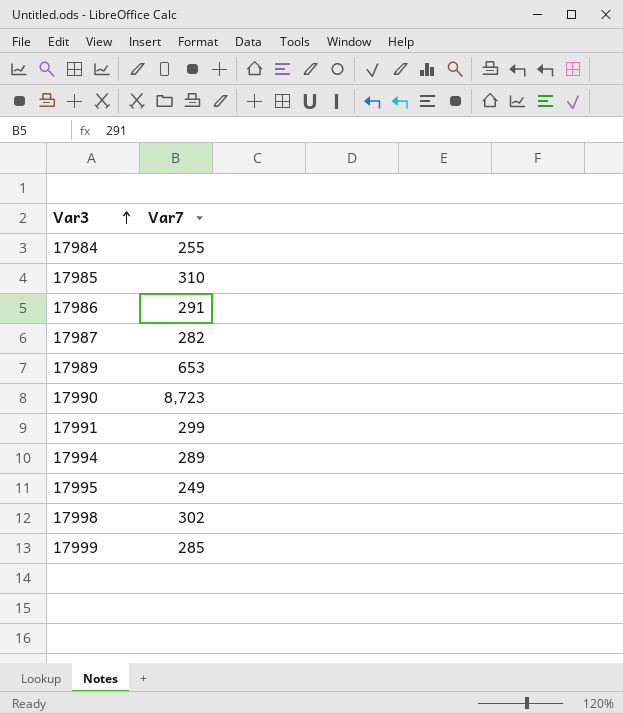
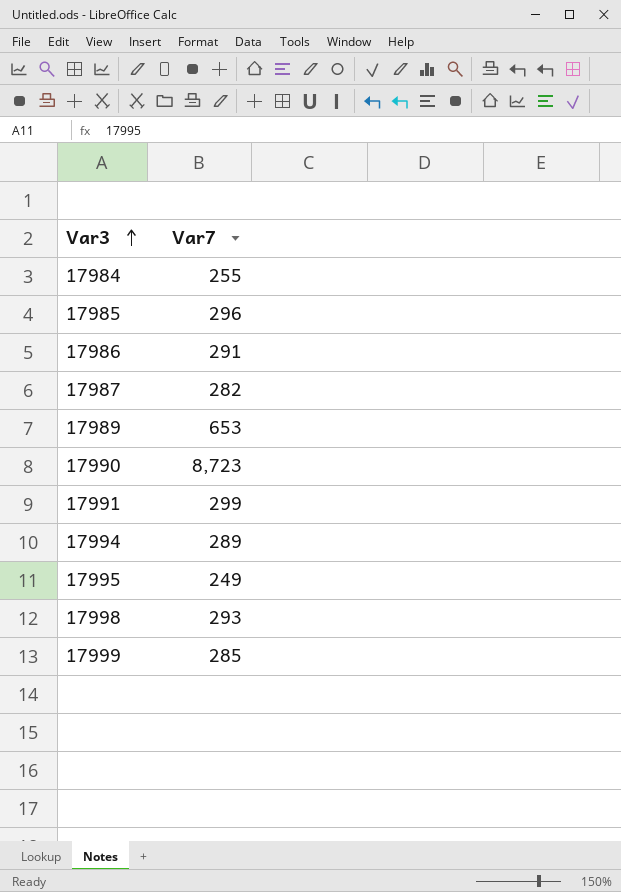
17985 | Var7: 310 -> 296
17998 | Var7: 302 -> 293

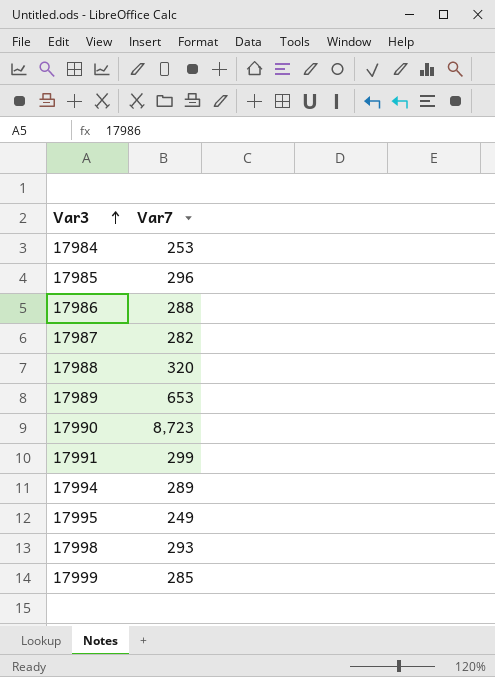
17984 | Var7: 255 -> 253
17986 | Var7: 291 -> 288
row 17988: none -> 320

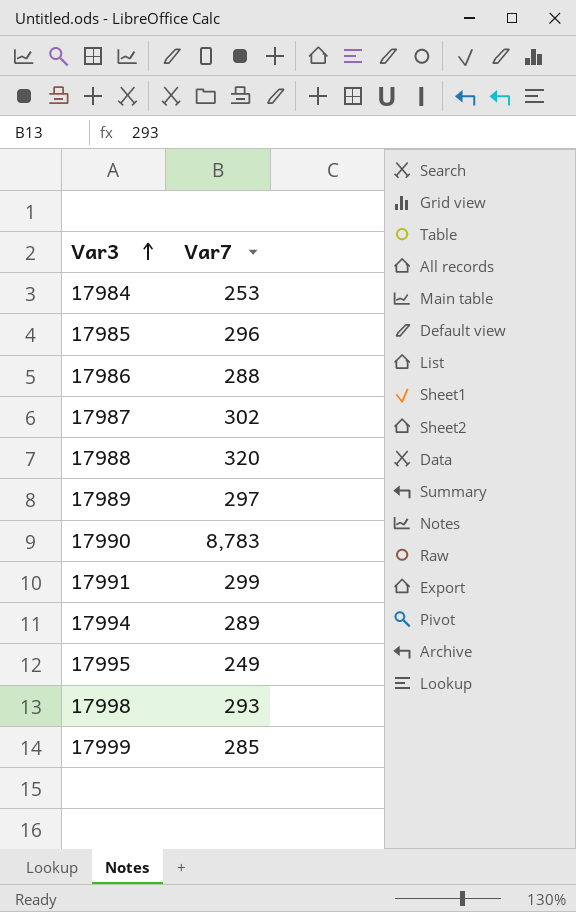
17987 | Var7: 282 -> 302
17989 | Var7: 653 -> 297
17990 | Var7: 8,723 -> 8,783

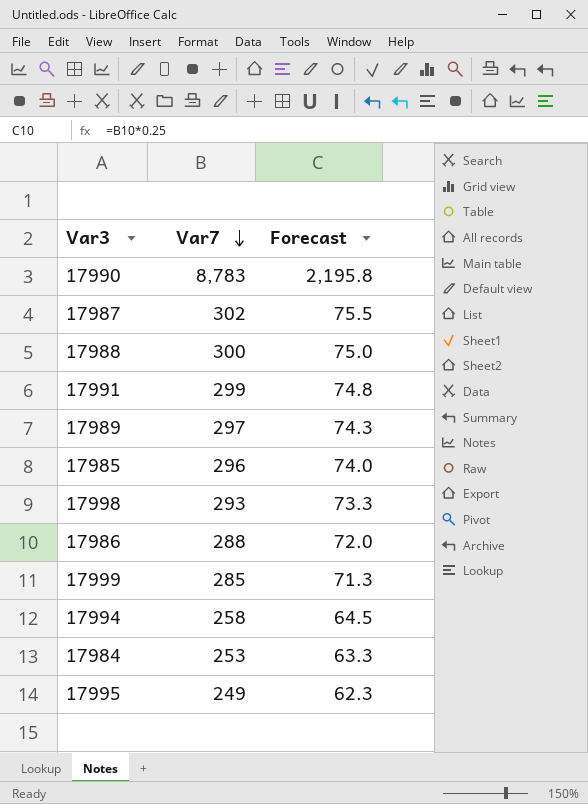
row order: Var3 ascending -> Var7 descending
column Forecast | formula: none -> [Var7] * 0.25
17988 | Var7: 320 -> 300
17994 | Var7: 289 -> 258

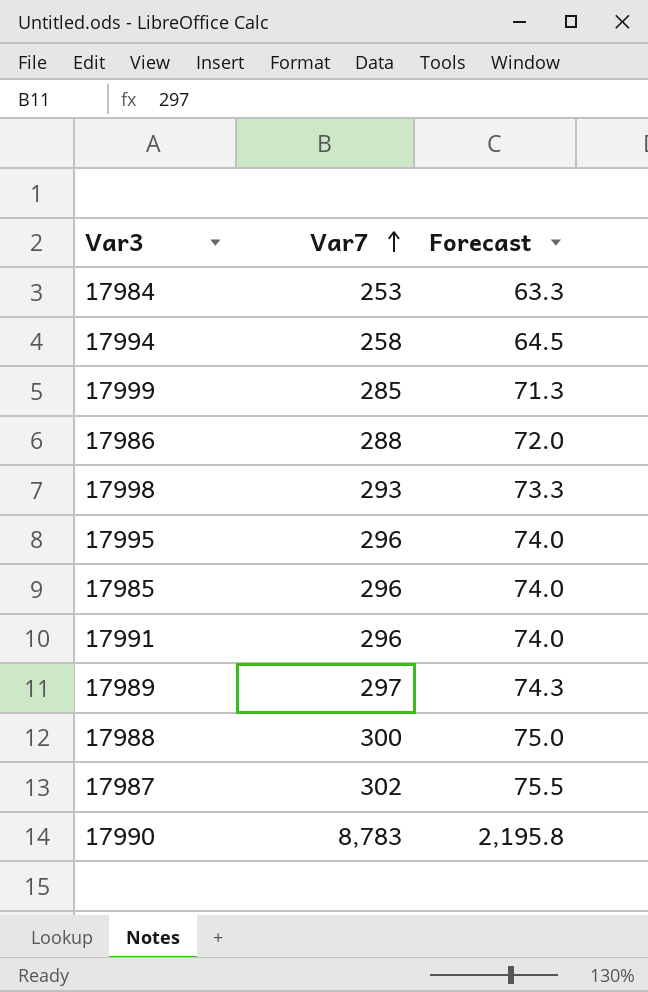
row order: Var7 descending -> Var7 ascending
17995 | Var7: 249 -> 296
17995 | Forecast: 62.3 -> 74.0
17991 | Var7: 299 -> 296
17991 | Forecast: 74.8 -> 74.0

